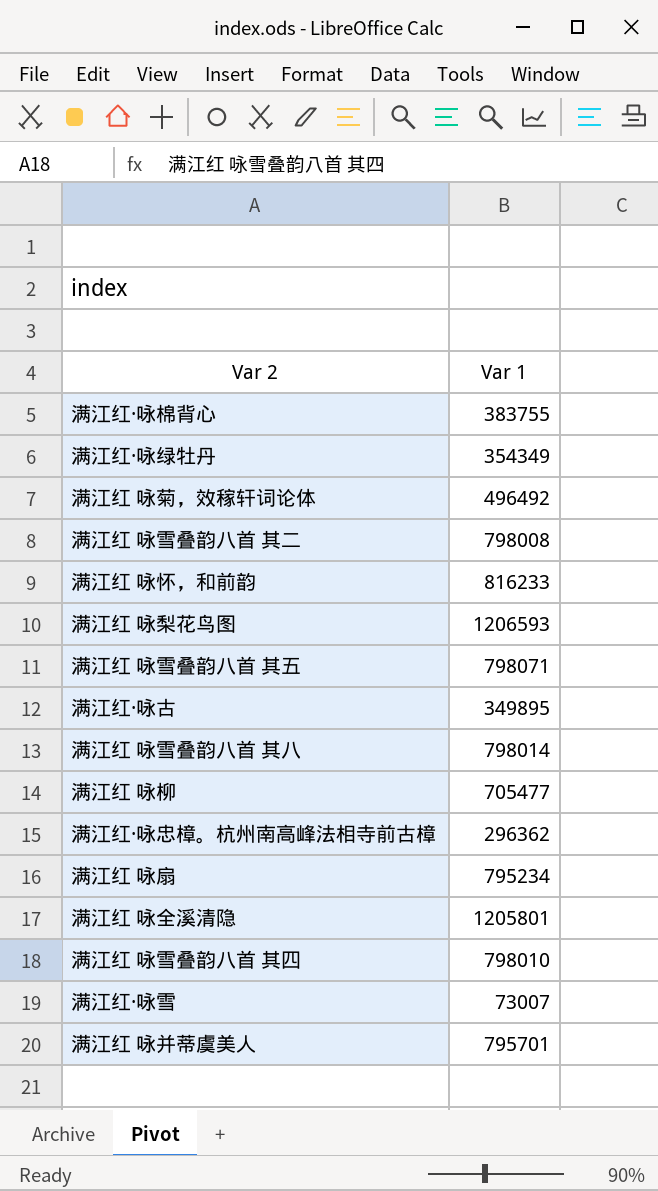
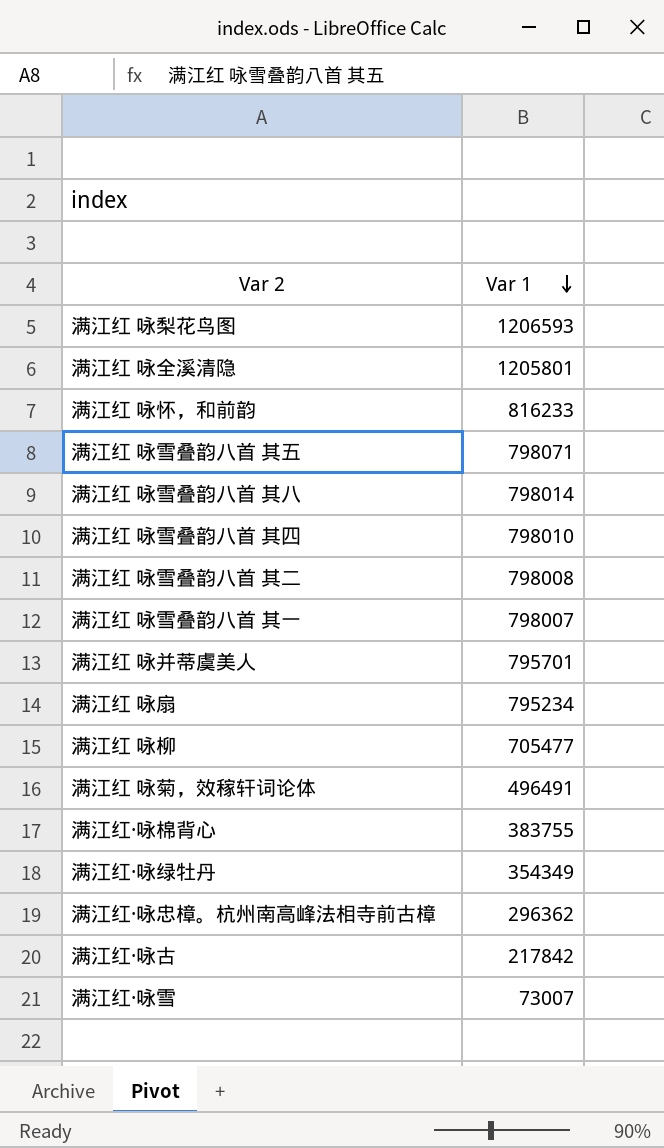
row order: none -> Var 1 descending
row 满江红 咏雪叠韵八首 其一: none -> 798007
满江红 咏菊，效稼轩词论体 | Var 1: 496492 -> 496491
满江红·咏古 | Var 1: 349895 -> 217842

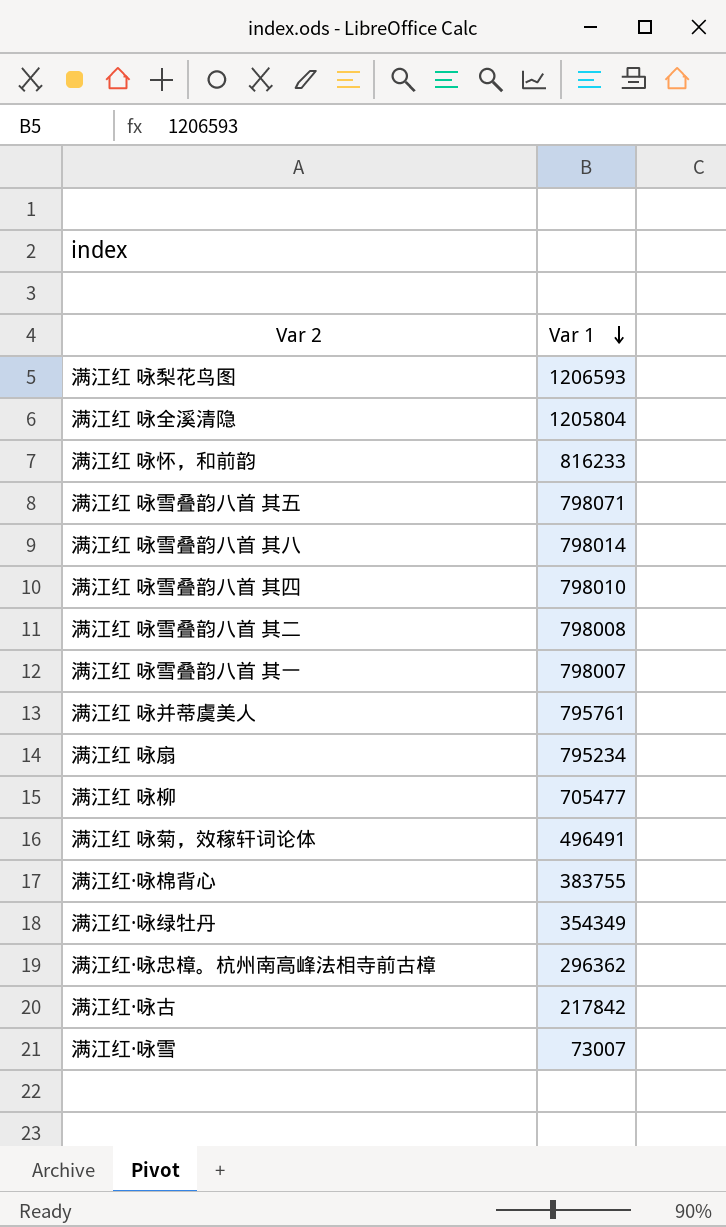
满江红 咏全溪清隐 | Var 1: 1205801 -> 1205804
满江红 咏并蒂虞美人 | Var 1: 795701 -> 795761

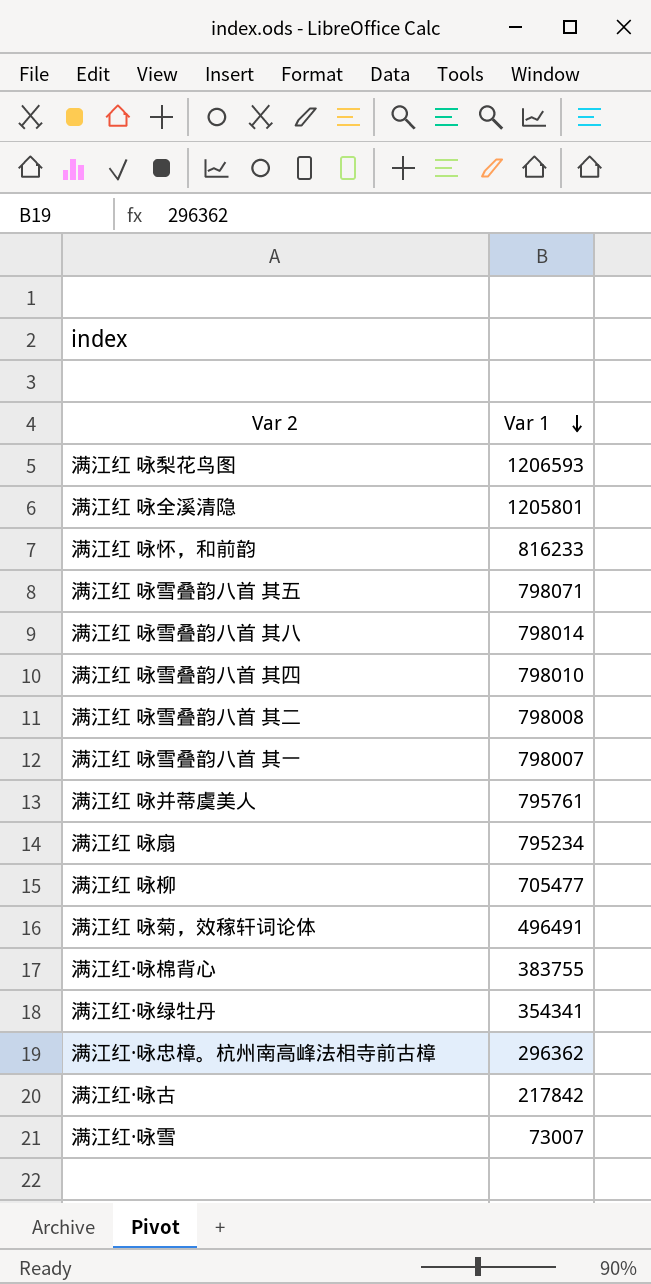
满江红 咏全溪清隐 | Var 1: 1205804 -> 1205801
满江红·咏绿牡丹 | Var 1: 354349 -> 354341

